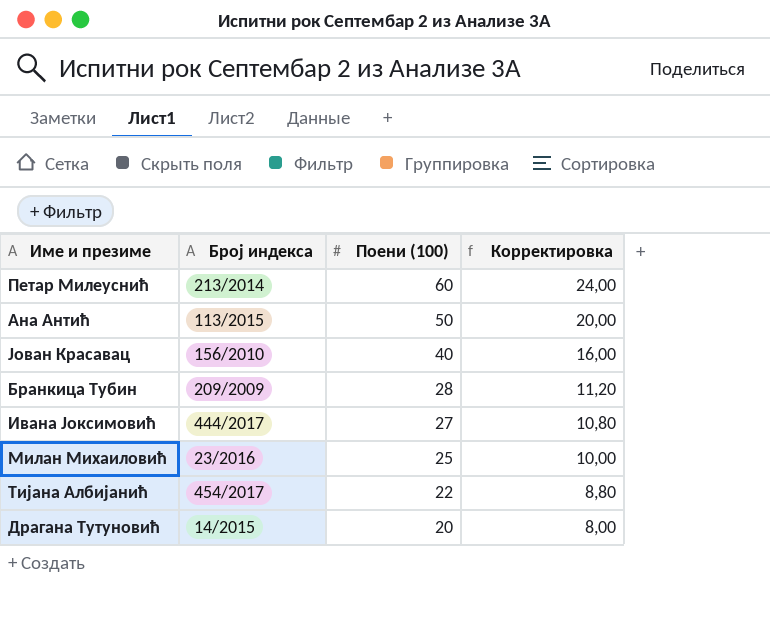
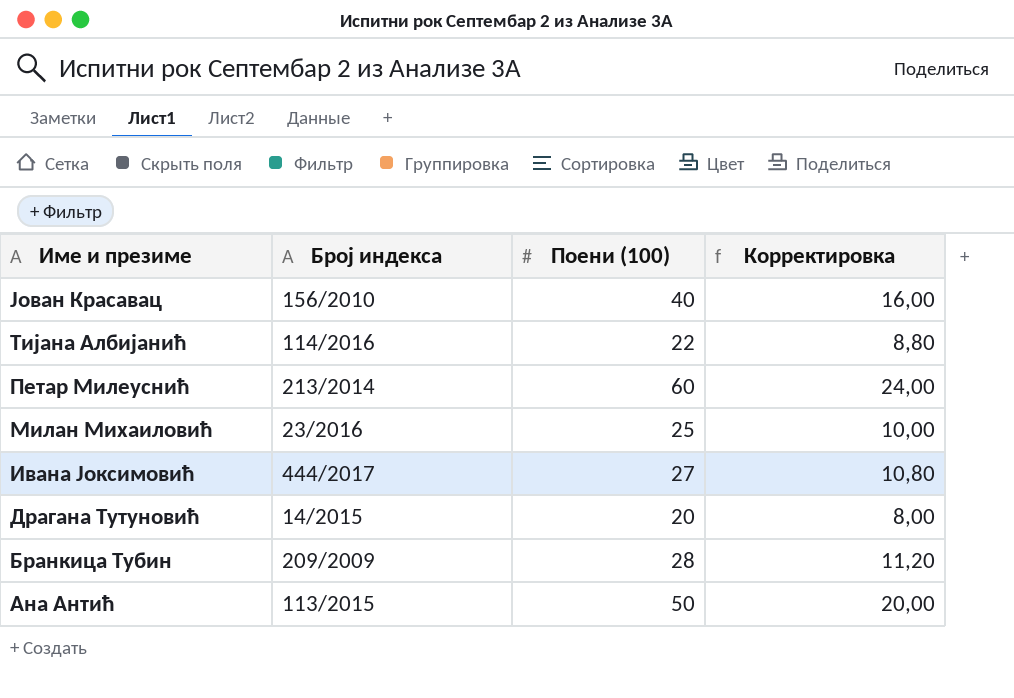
row order: Поени (100) descending -> Име и презиме descending
Тијана Албијанић | Број индекса: 454/2017 -> 114/2016

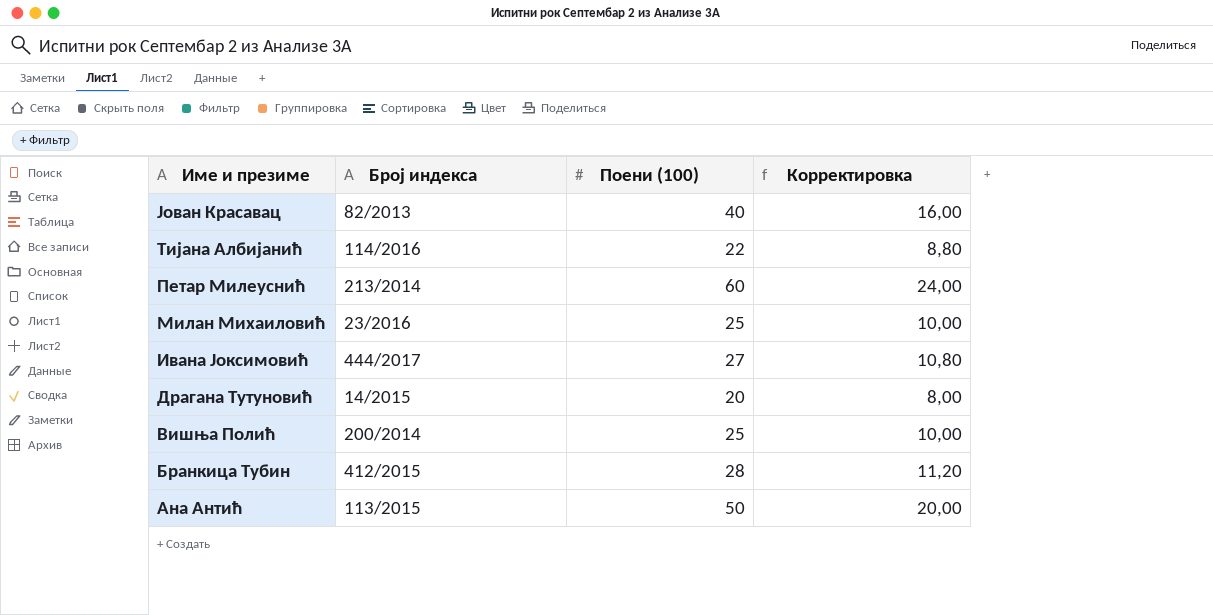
Јован Красавац | Број индекса: 156/2010 -> 82/2013
row Вишња Полић: none -> 200/2014 | 25 | 10,00
Бранкица Тубин | Број индекса: 209/2009 -> 412/2015

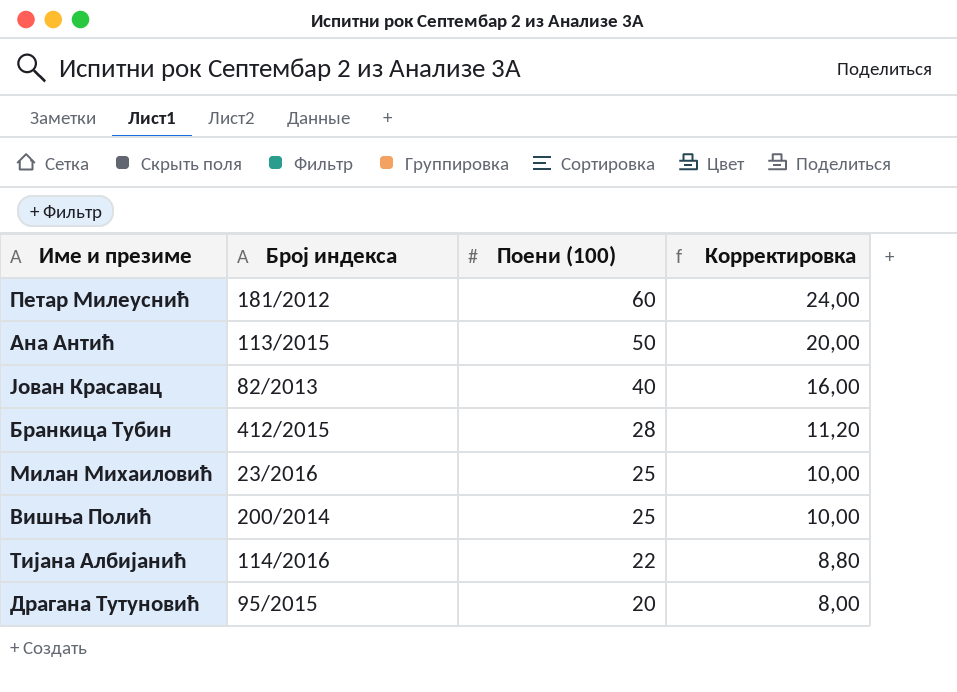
row order: Име и презиме descending -> Поени (100) descending
row Ивана Јоксимовић: 444/2017 | 27 | 10,80 -> none
Петар Милеуснић | Број индекса: 213/2014 -> 181/2012
Драгана Тутуновић | Број индекса: 14/2015 -> 95/2015

